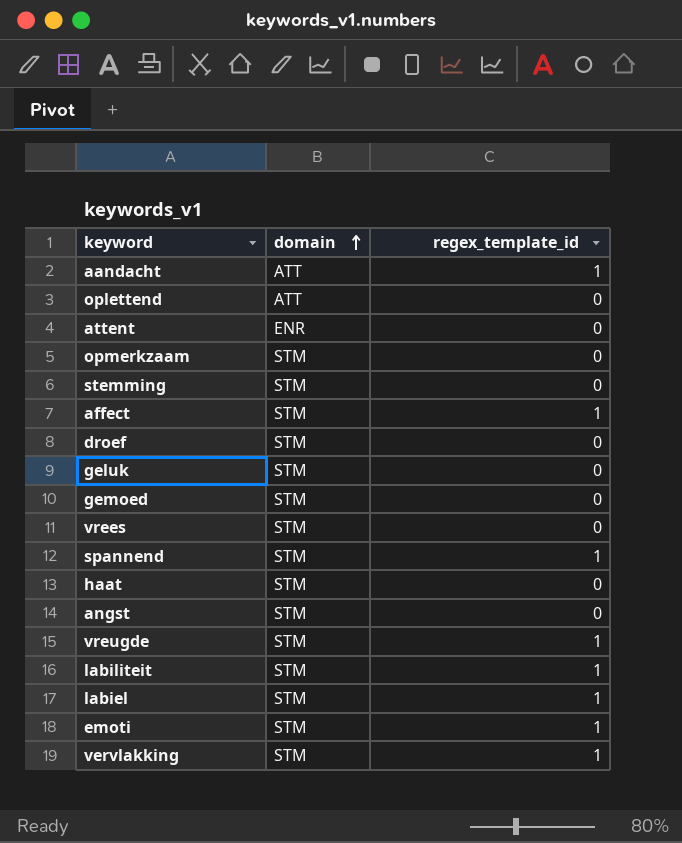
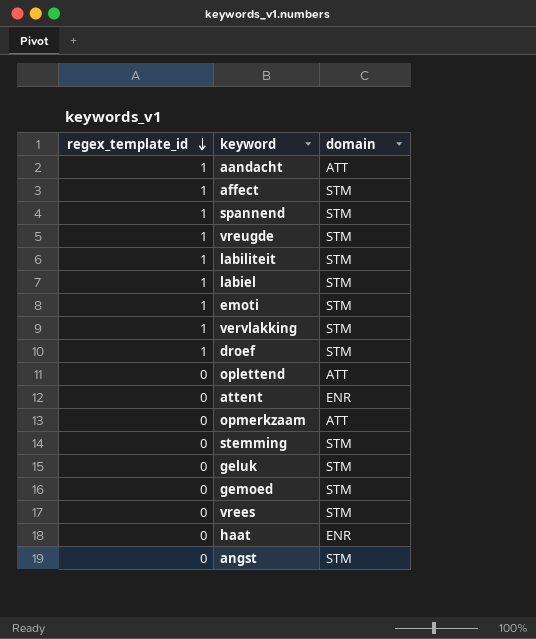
row order: domain ascending -> regex_template_id descending
column regex_template_id | position: 3 -> 1
droef | regex_template_id: 0 -> 1
opmerkzaam | domain: STM -> ATT
haat | domain: STM -> ENR

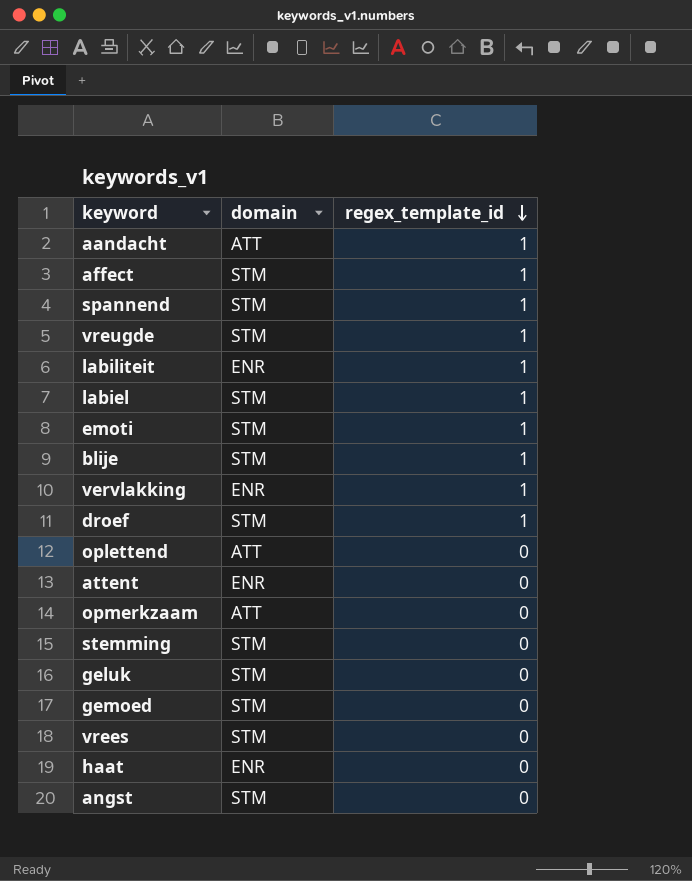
column regex_template_id | position: 1 -> 3
labiliteit | domain: STM -> ENR
row blije: none -> STM | 1
vervlakking | domain: STM -> ENR

